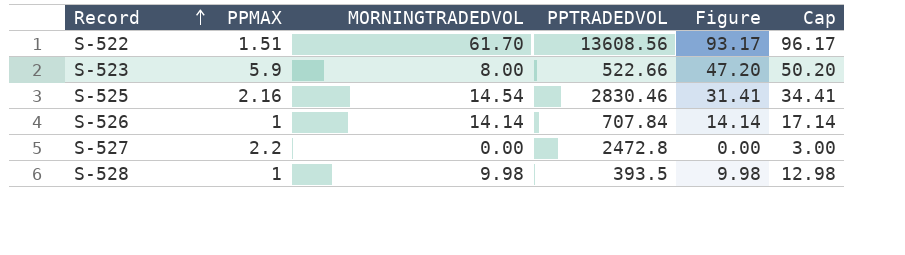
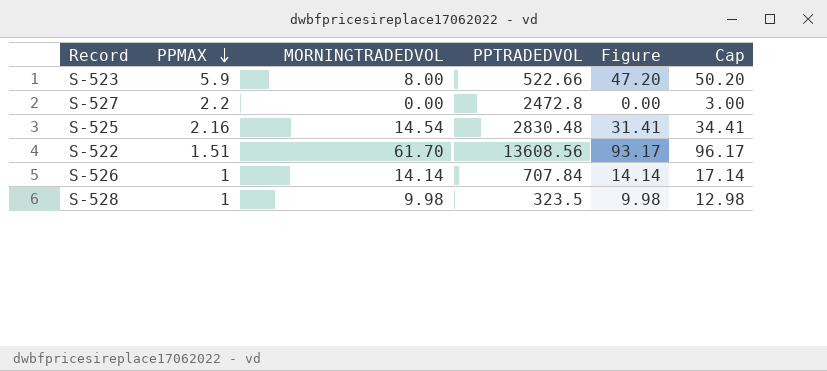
row order: Record ascending -> PPMAX descending
S-525 | PPTRADEDVOL: 2830.46 -> 2830.48
S-528 | PPTRADEDVOL: 393.5 -> 323.5

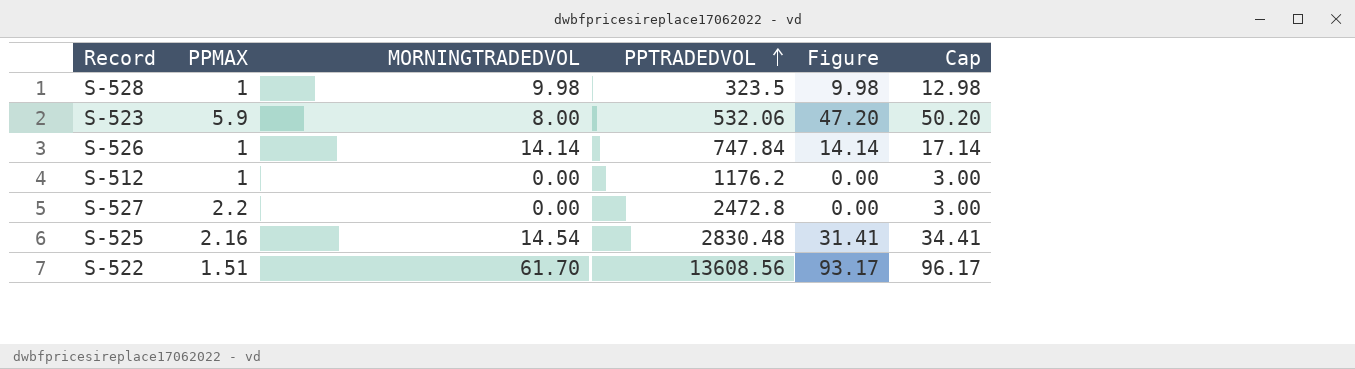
row order: PPMAX descending -> PPTRADEDVOL ascending
S-523 | PPTRADEDVOL: 522.66 -> 532.06
S-526 | PPTRADEDVOL: 707.84 -> 747.84
row S-512: none -> 1 | 0.00 | 1176.2 | 0.00 | 3.00

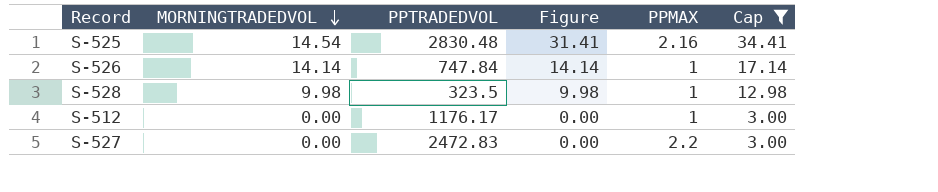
filter: none -> Cap <= 34.41
row order: PPTRADEDVOL ascending -> MORNINGTRADEDVOL descending
column PPMAX | position: 2 -> 5
S-512 | PPTRADEDVOL: 1176.2 -> 1176.17
S-527 | PPTRADEDVOL: 2472.8 -> 2472.83

